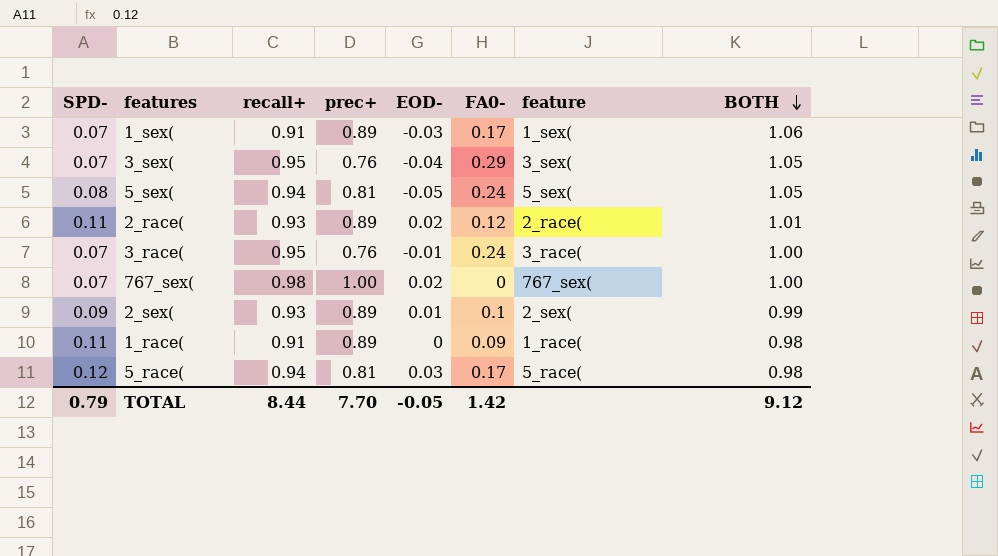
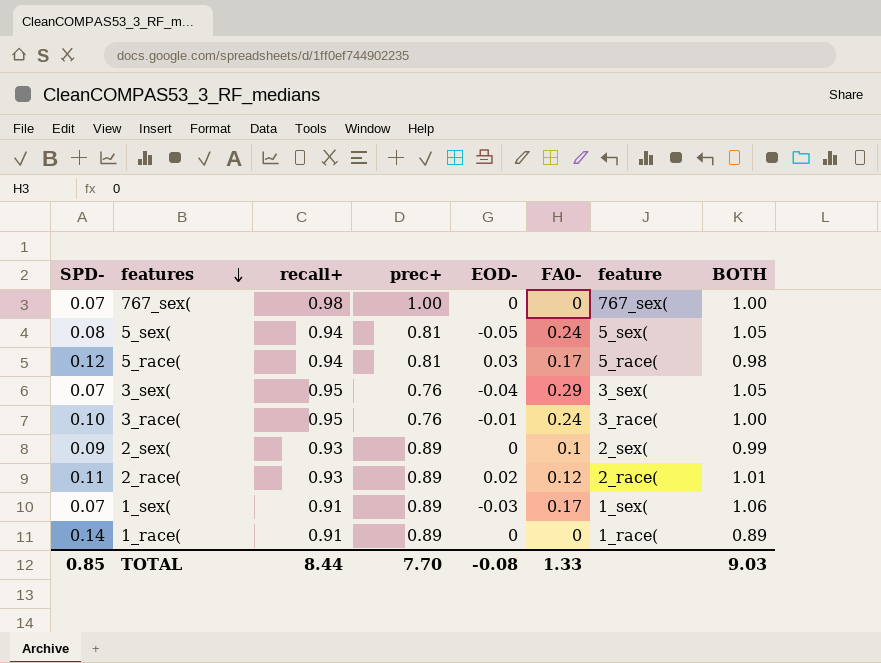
row order: BOTH descending -> features descending
767_sex( | EOD-: 0.02 -> 0
3_race( | SPD-: 0.07 -> 0.10
2_sex( | EOD-: 0.01 -> 0
1_race( | SPD-: 0.11 -> 0.14
1_race( | FA0-: 0.09 -> 0
1_race( | BOTH: 0.98 -> 0.89
TOTAL | SPD-: 0.79 -> 0.85
TOTAL | EOD-: -0.05 -> -0.08
TOTAL | FA0-: 1.42 -> 1.33
TOTAL | BOTH: 9.12 -> 9.03

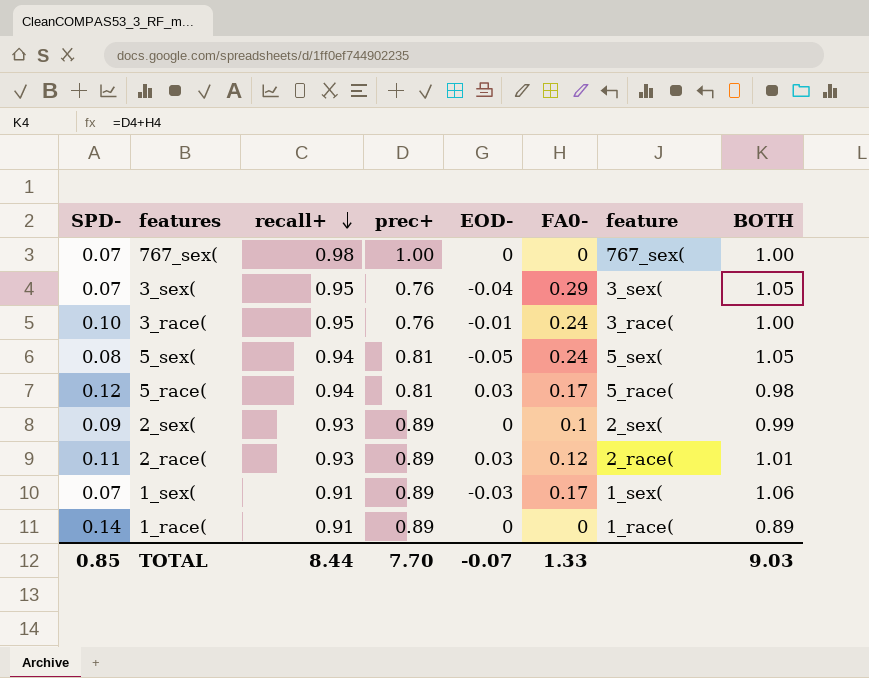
row order: features descending -> recall+ descending
2_race( | EOD-: 0.02 -> 0.03
TOTAL | EOD-: -0.08 -> -0.07

